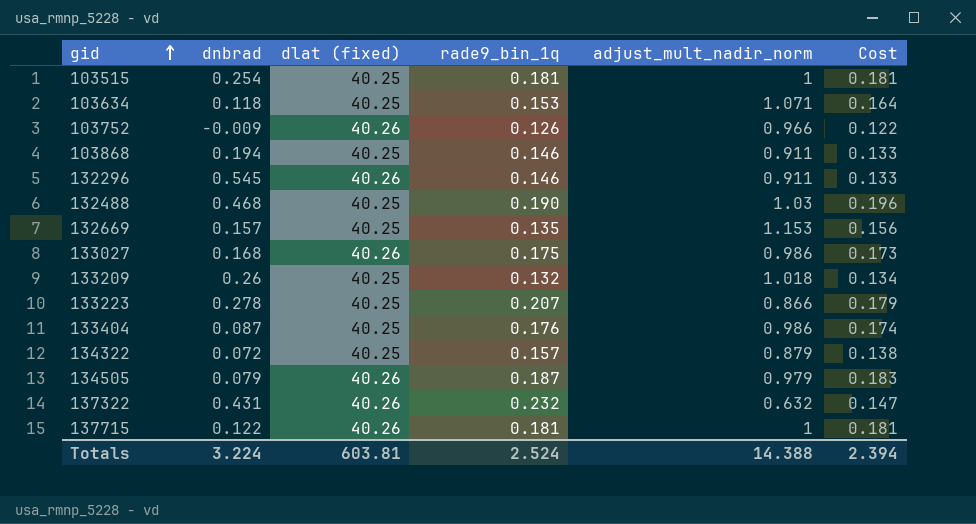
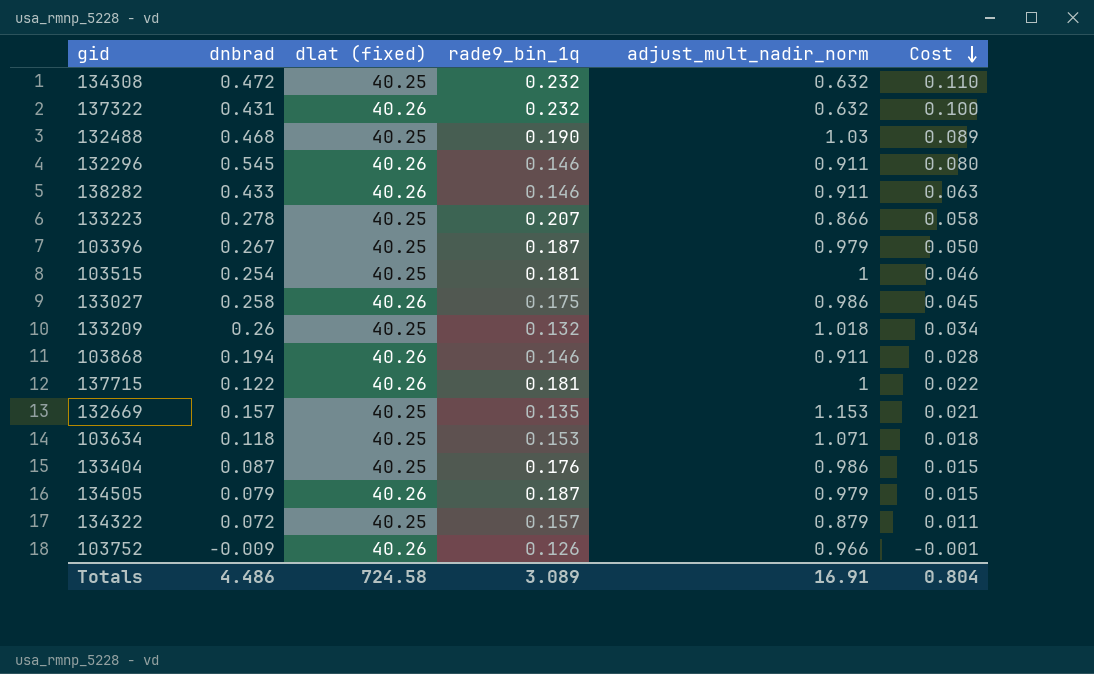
row order: gid ascending -> Cost descending
column Cost | formula: [rade9_bin_1q] * [adjust_mult_nadir_norm] -> [dnbrad] * [rade9_bin_1q]
row 134308: none -> 0.472 | 40.25 | 0.232 | 0.632 | 0.110
row 138282: none -> 0.433 | 40.26 | 0.146 | 0.911 | 0.063
row 103396: none -> 0.267 | 40.25 | 0.187 | 0.979 | 0.050
133027 | dnbrad: 0.168 -> 0.258
103868 | dlat (fixed): 40.25 -> 40.26
Totals | dnbrad: 3.224 -> 4.486
Totals | dlat (fixed): 603.81 -> 724.58
Totals | rade9_bin_1q: 2.524 -> 3.089
Totals | adjust_mult_nadir_norm: 14.388 -> 16.91
Totals | Cost: 2.394 -> 0.804

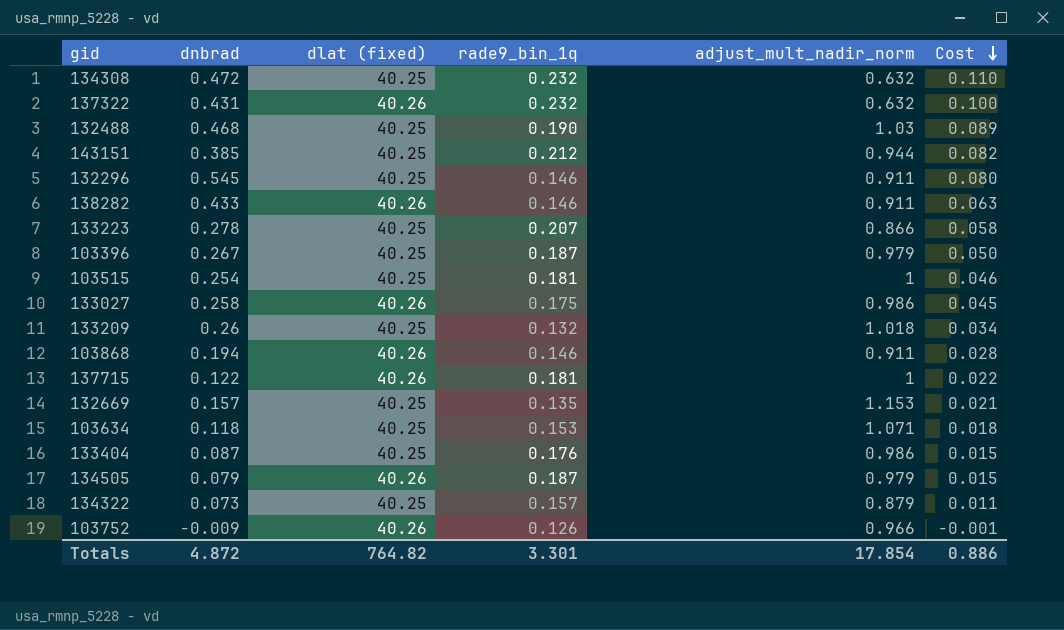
row 143151: none -> 0.385 | 40.25 | 0.212 | 0.944 | 0.082
132296 | dlat (fixed): 40.26 -> 40.25
134322 | dnbrad: 0.072 -> 0.073
Totals | dnbrad: 4.486 -> 4.872
Totals | dlat (fixed): 724.58 -> 764.82
Totals | rade9_bin_1q: 3.089 -> 3.301
Totals | adjust_mult_nadir_norm: 16.91 -> 17.854
Totals | Cost: 0.804 -> 0.886

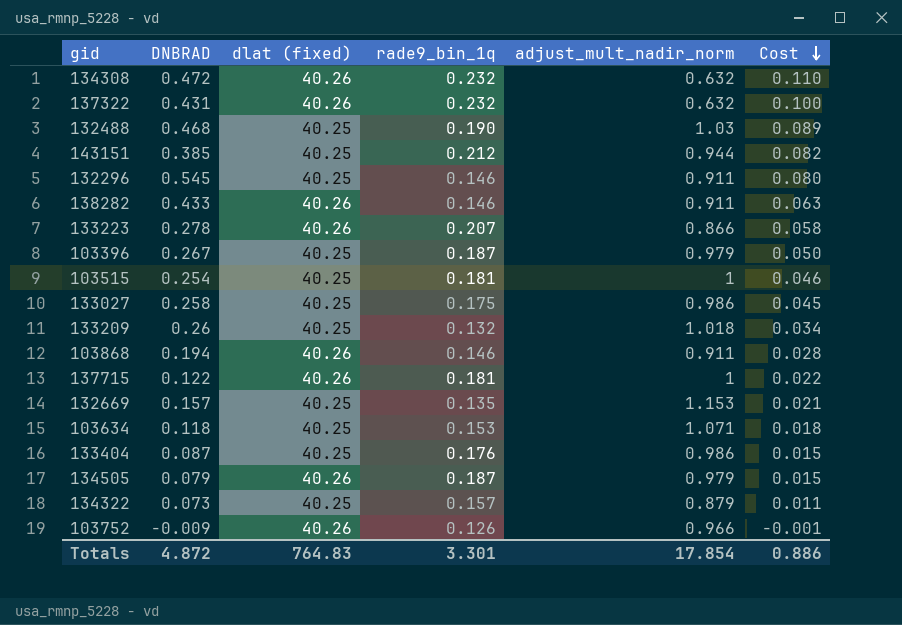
column name: dnbrad -> DNBRAD
134308 | dlat (fixed): 40.25 -> 40.26
133223 | dlat (fixed): 40.25 -> 40.26
133027 | dlat (fixed): 40.26 -> 40.25
Totals | dlat (fixed): 764.82 -> 764.83

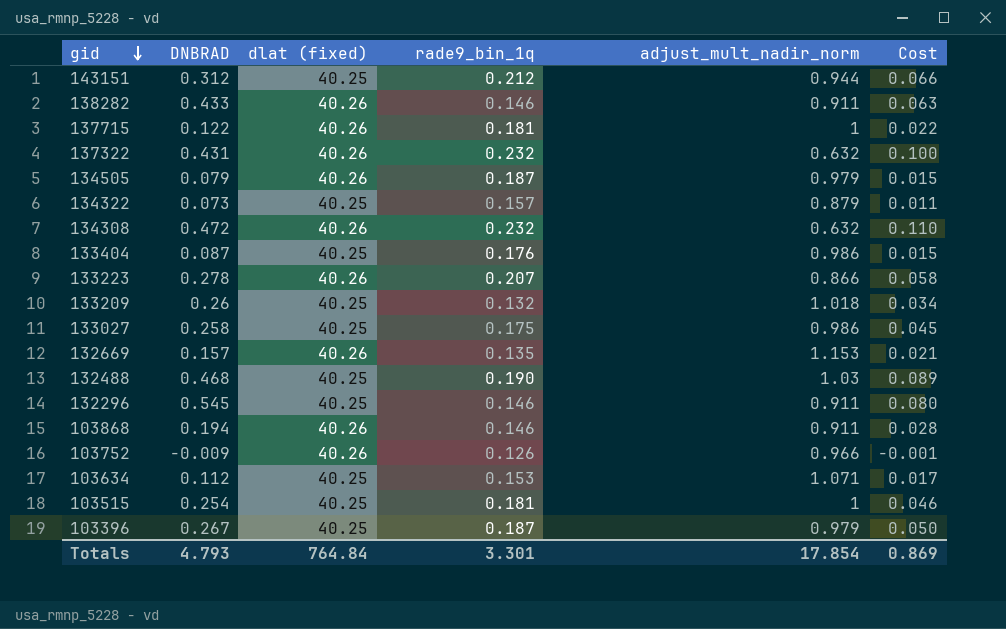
row order: Cost descending -> gid descending
143151 | DNBRAD: 0.385 -> 0.312
143151 | Cost: 0.082 -> 0.066
132669 | dlat (fixed): 40.25 -> 40.26
103634 | DNBRAD: 0.118 -> 0.112
103634 | Cost: 0.018 -> 0.017
Totals | DNBRAD: 4.872 -> 4.793
Totals | dlat (fixed): 764.83 -> 764.84
Totals | Cost: 0.886 -> 0.869

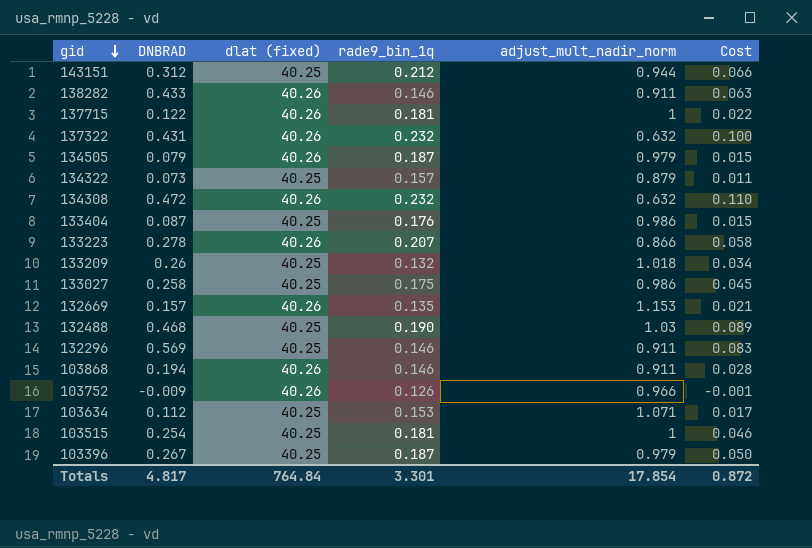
132296 | DNBRAD: 0.545 -> 0.569
132296 | Cost: 0.080 -> 0.083
Totals | DNBRAD: 4.793 -> 4.817
Totals | Cost: 0.869 -> 0.872

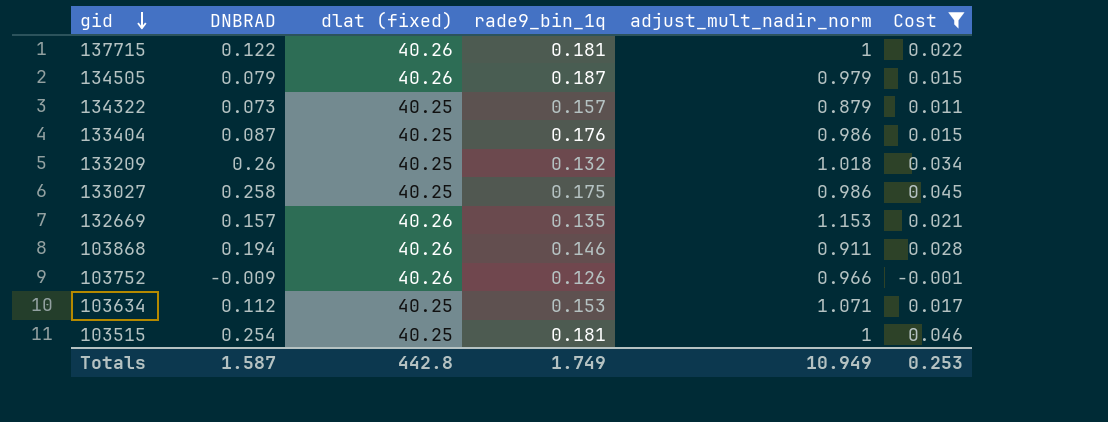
filter: none -> Cost <= 0.046
Totals | DNBRAD: 4.817 -> 1.587
Totals | dlat (fixed): 764.84 -> 442.8
Totals | rade9_bin_1q: 3.301 -> 1.749
Totals | adjust_mult_nadir_norm: 17.854 -> 10.949
Totals | Cost: 0.872 -> 0.253

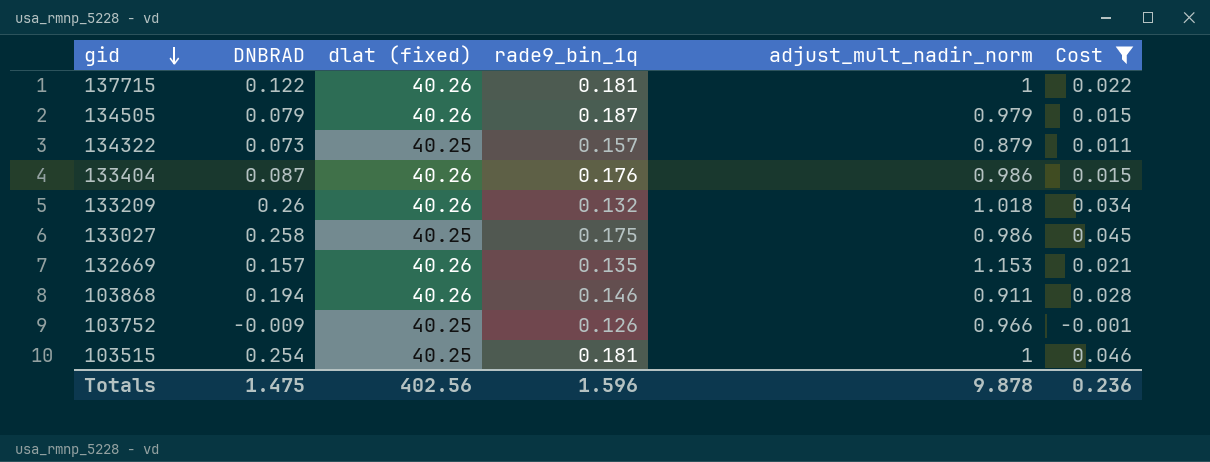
row 103634: 0.112 | 40.25 | 0.153 | 1.071 | 0.017 -> none
133404 | dlat (fixed): 40.25 -> 40.26
133209 | dlat (fixed): 40.25 -> 40.26
103752 | dlat (fixed): 40.26 -> 40.25
Totals | DNBRAD: 1.587 -> 1.475
Totals | dlat (fixed): 442.8 -> 402.56
Totals | rade9_bin_1q: 1.749 -> 1.596
Totals | adjust_mult_nadir_norm: 10.949 -> 9.878
Totals | Cost: 0.253 -> 0.236

